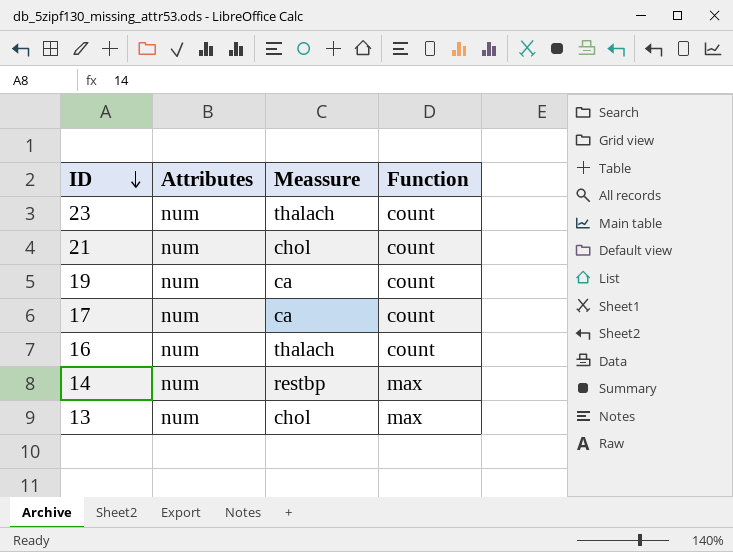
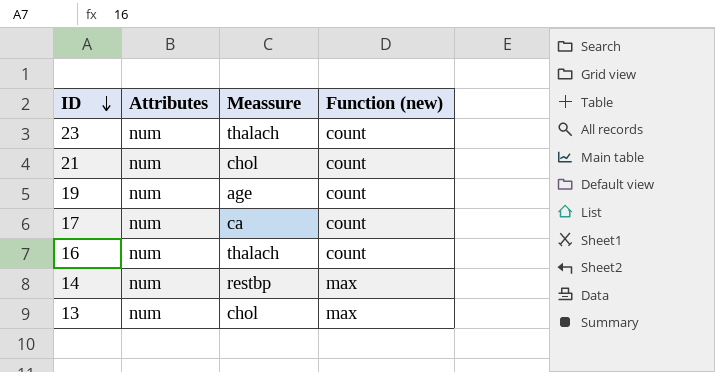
column name: Function -> Function (new)
19 | Meassure: ca -> age

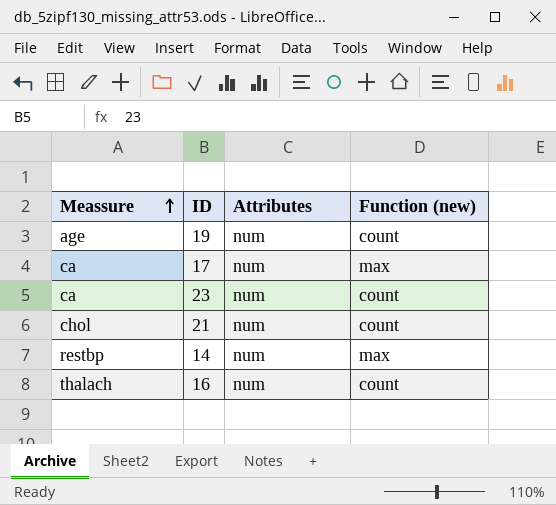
row order: ID descending -> Meassure ascending
column Meassure | position: 3 -> 1
row 13: num | chol | max -> none
17 | Function (new): count -> max
23 | Meassure: thalach -> ca

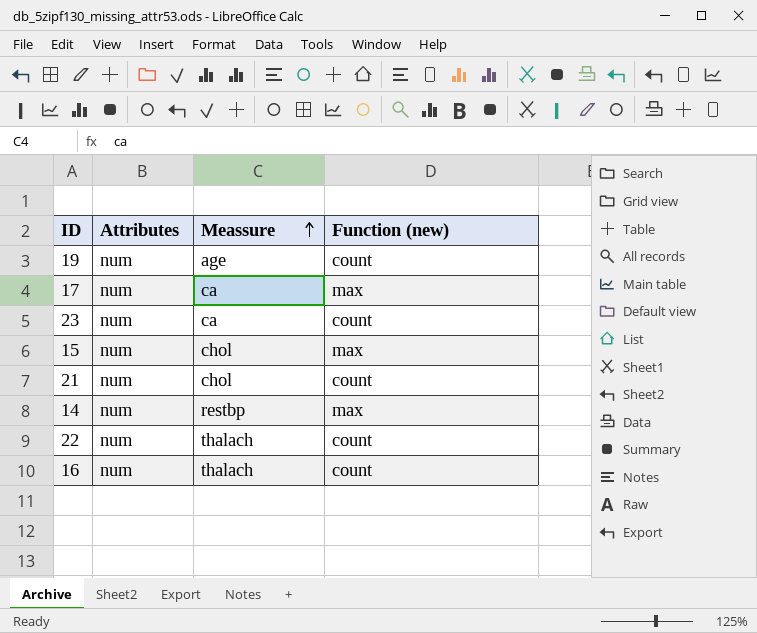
column Meassure | position: 1 -> 3
row 15: none -> num | chol | max
row 22: none -> num | thalach | count

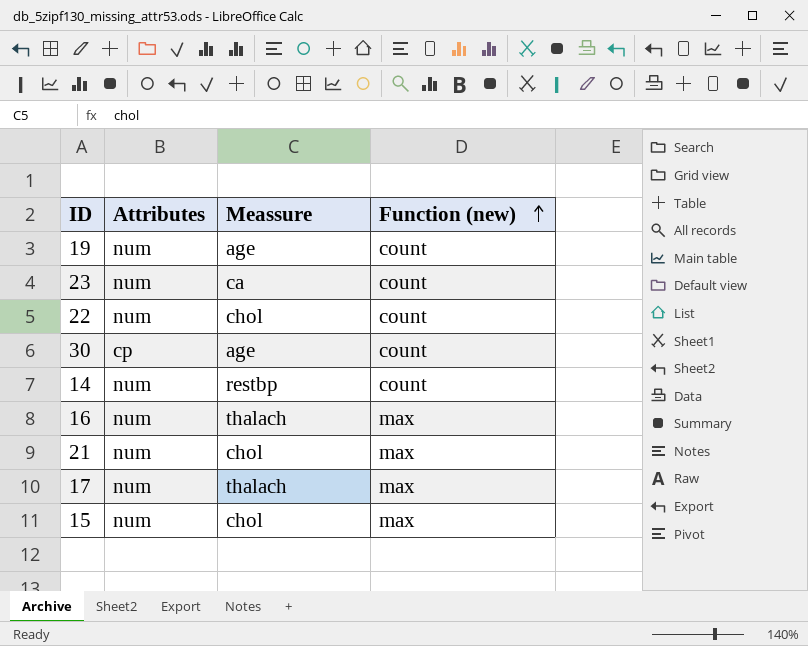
row order: Meassure ascending -> Function (new) ascending
22 | Meassure: thalach -> chol
row 30: none -> cp | age | count
14 | Function (new): max -> count
16 | Function (new): count -> max
21 | Function (new): count -> max
17 | Meassure: ca -> thalach

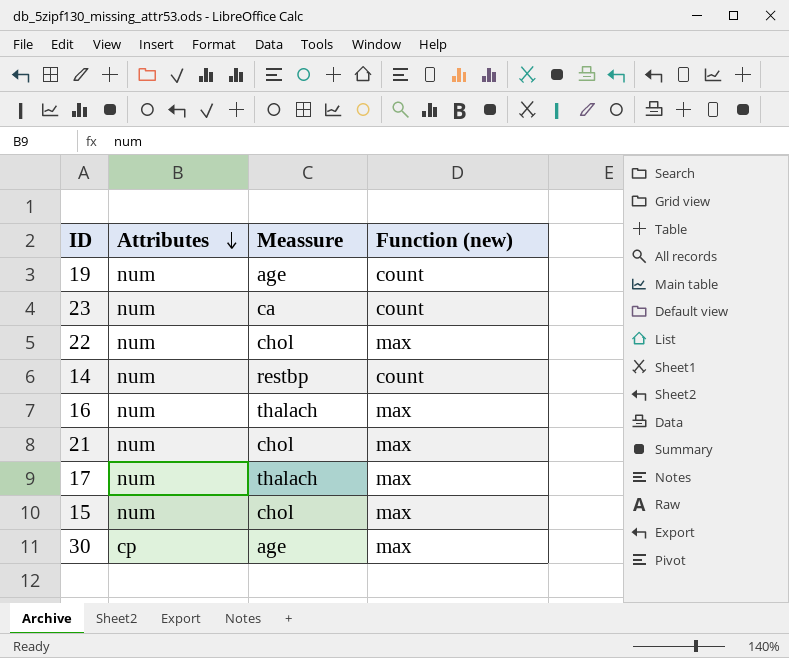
row order: Function (new) ascending -> Attributes descending
22 | Function (new): count -> max
30 | Function (new): count -> max

